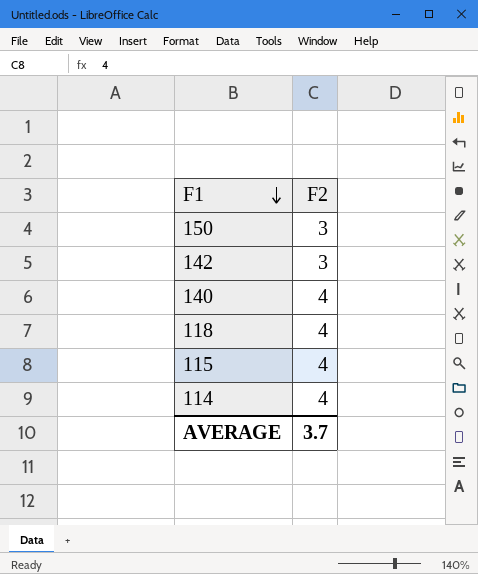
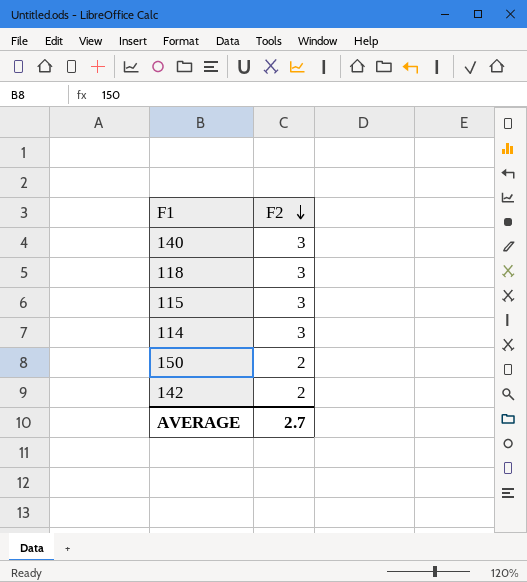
row order: F1 descending -> F2 descending
140 | F2: 4 -> 3
118 | F2: 4 -> 3
115 | F2: 4 -> 3
114 | F2: 4 -> 3
150 | F2: 3 -> 2
142 | F2: 3 -> 2
AVERAGE | F2: 3.7 -> 2.7

